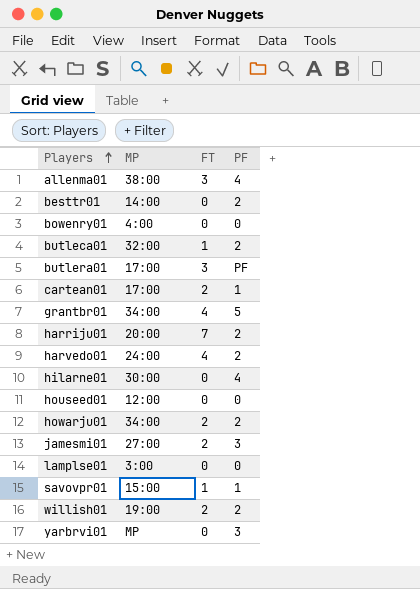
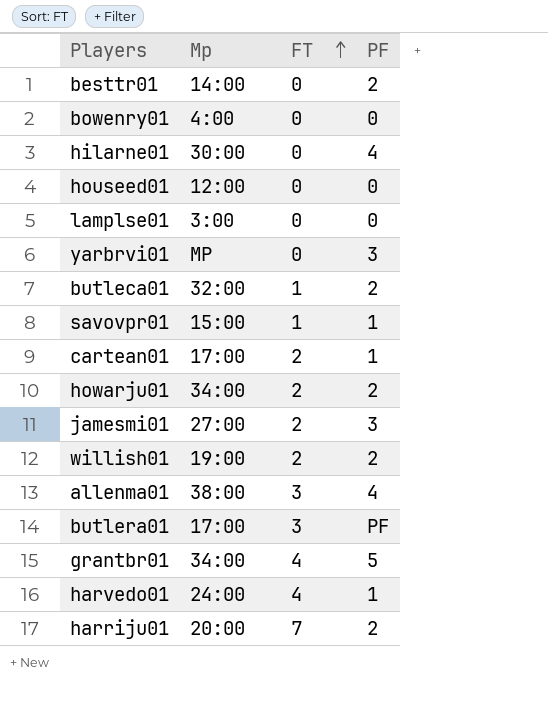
row order: Players ascending -> FT ascending
column name: MP -> Mp
harvedo01 | PF: 2 -> 1

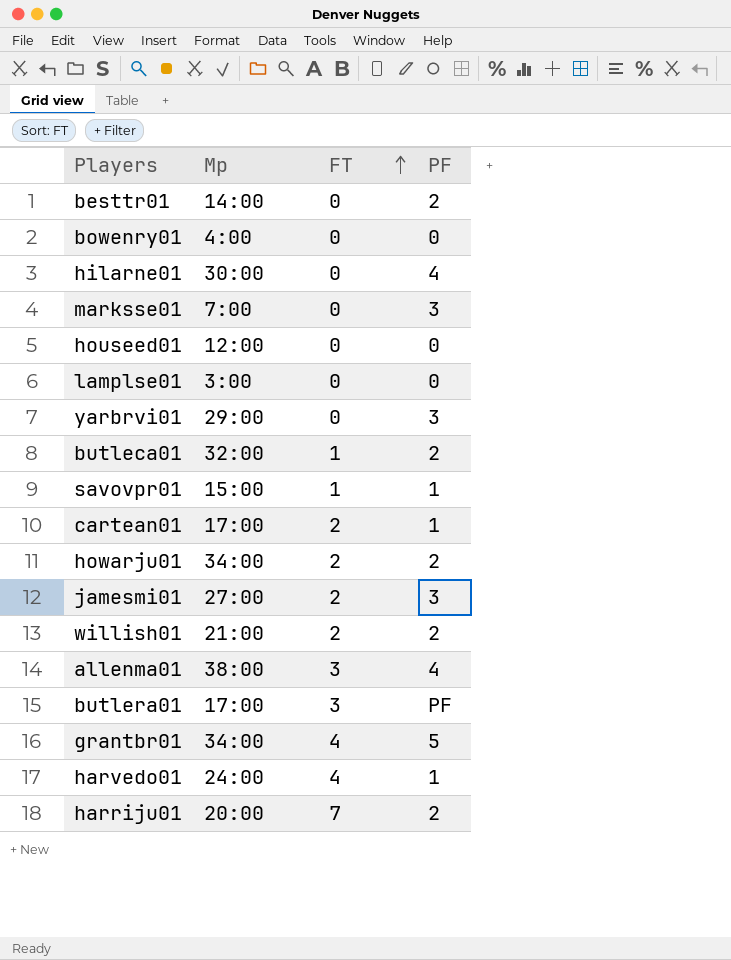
row marksse01: none -> 7:00 | 0 | 3
yarbrvi01 | Mp: MP -> 29:00
willish01 | Mp: 19:00 -> 21:00

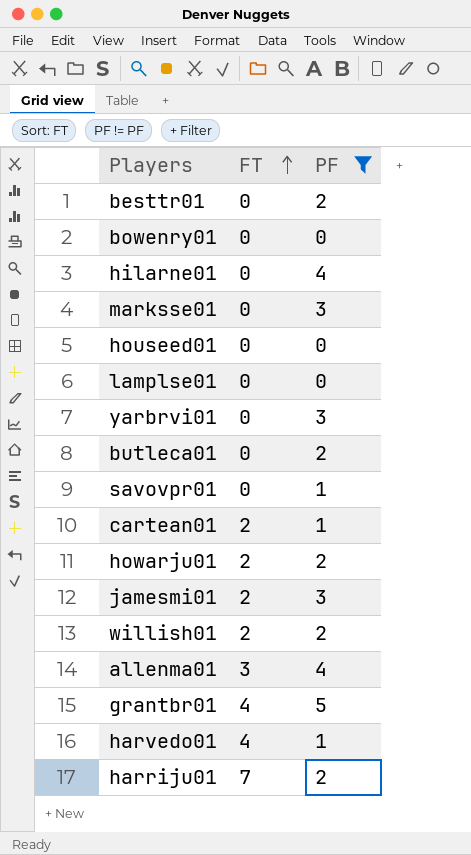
filter: none -> PF != PF
column Mp | position: 2 -> none
butleca01 | FT: 1 -> 0
savovpr01 | FT: 1 -> 0

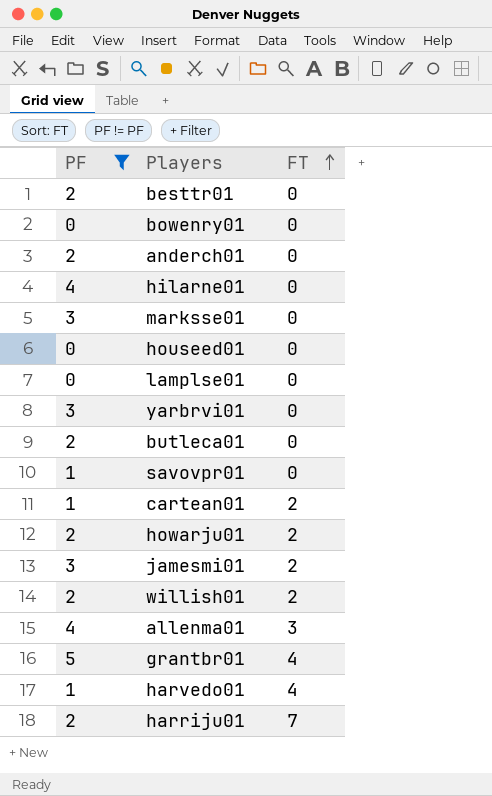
column PF | position: 3 -> 1
row anderch01: none -> 2 | 0

